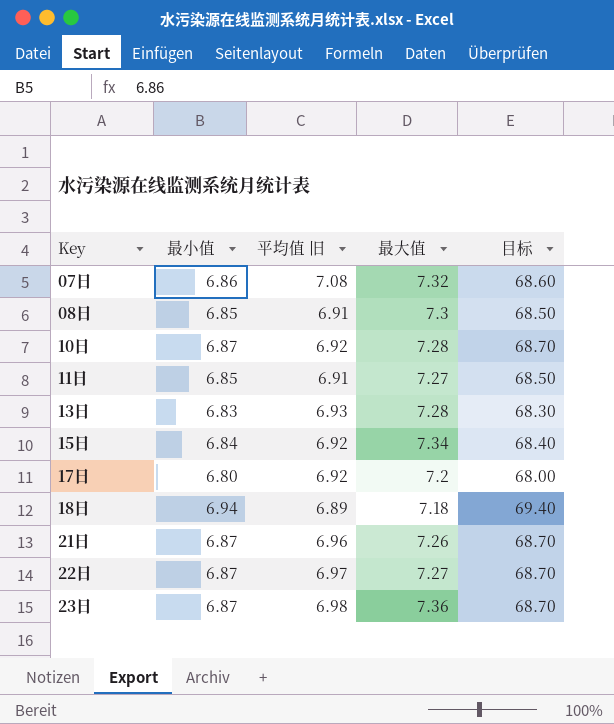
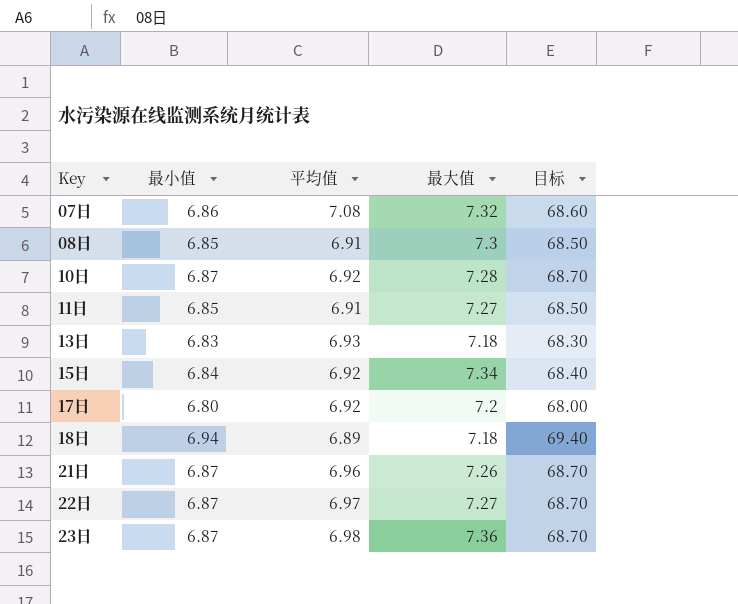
column name: 平均值 旧 -> 平均值
13日 | 最大值: 7.28 -> 7.18

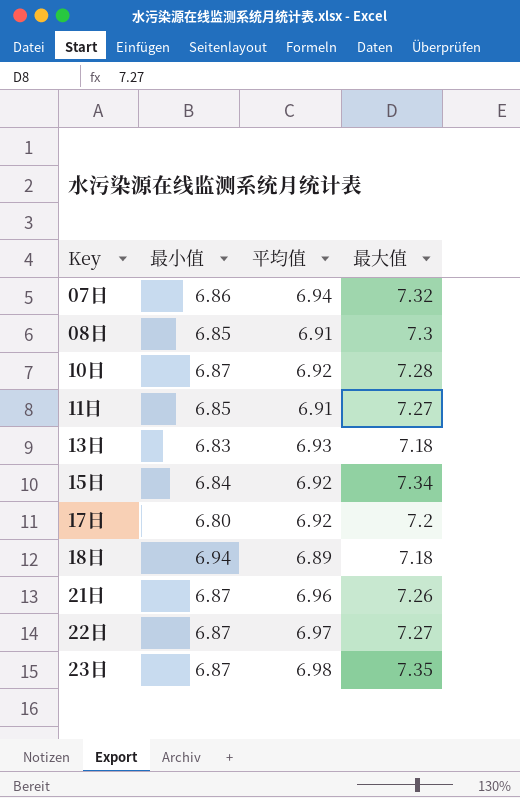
column 目标 | formula: [最小值] * 10 -> none
07日 | 平均值: 7.08 -> 6.94
23日 | 最大值: 7.36 -> 7.35

